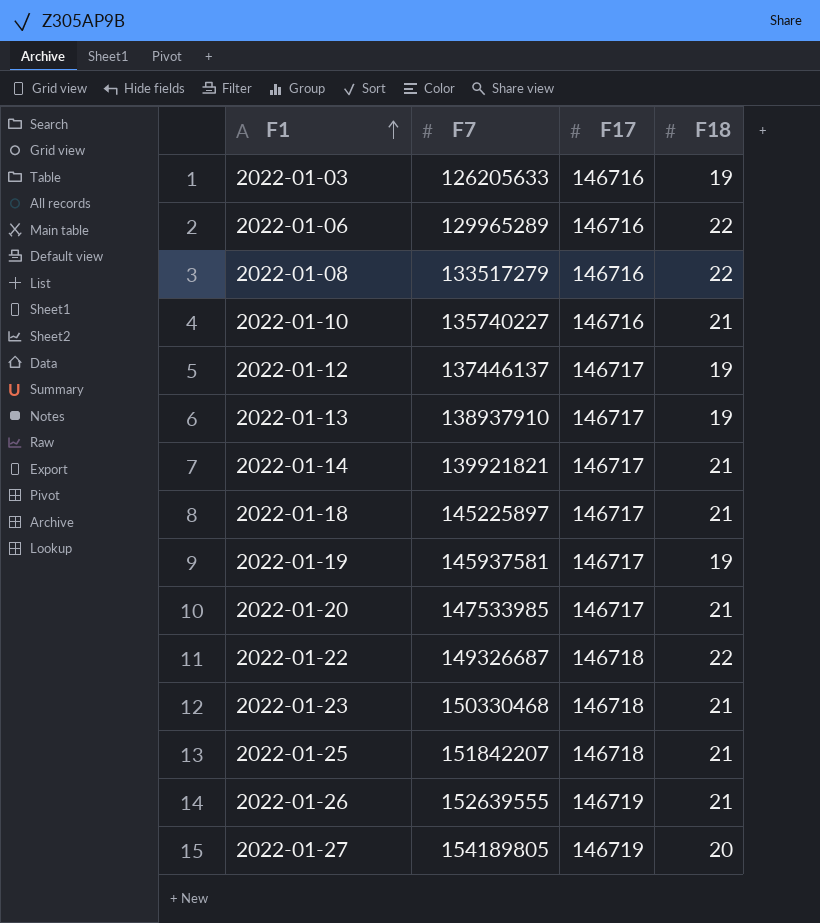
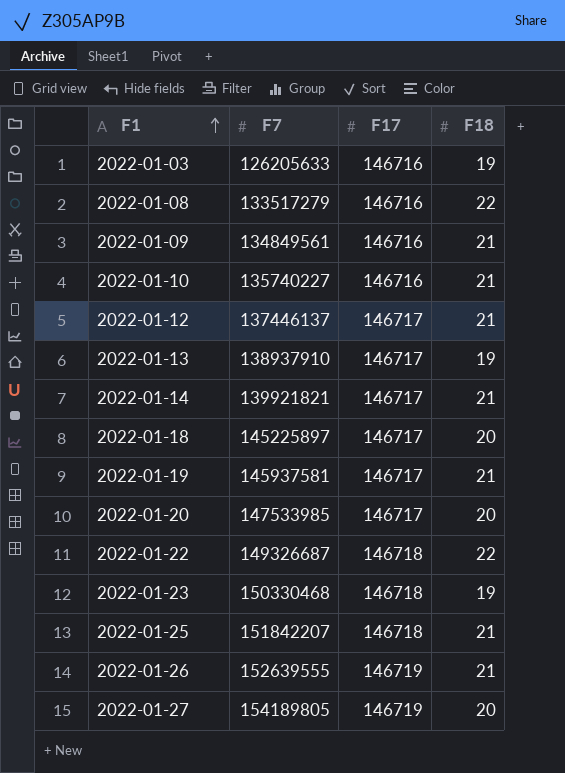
row 2022-01-06: 129965289 | 146716 | 22 -> none
row 2022-01-09: none -> 134849561 | 146716 | 21
2022-01-12 | F18: 19 -> 21
2022-01-18 | F18: 21 -> 20
2022-01-19 | F18: 19 -> 21
2022-01-20 | F18: 21 -> 20
2022-01-23 | F18: 21 -> 19

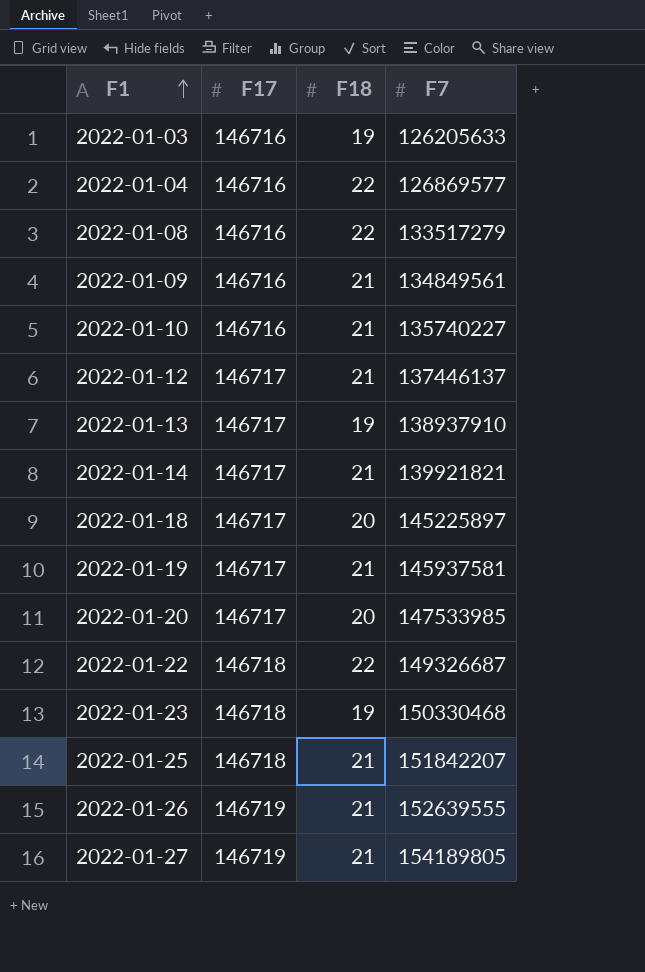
column F7 | position: 2 -> 4
row 2022-01-04: none -> 146716 | 22 | 126869577
2022-01-27 | F18: 20 -> 21

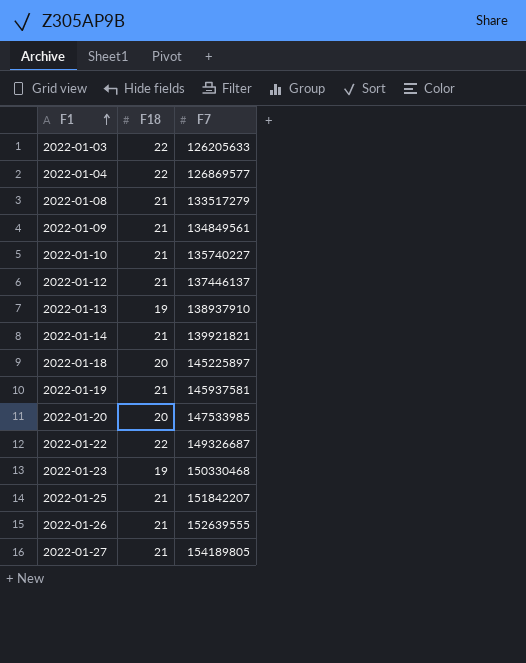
column F17 | position: 2 -> none
2022-01-03 | F18: 19 -> 22
2022-01-08 | F18: 22 -> 21

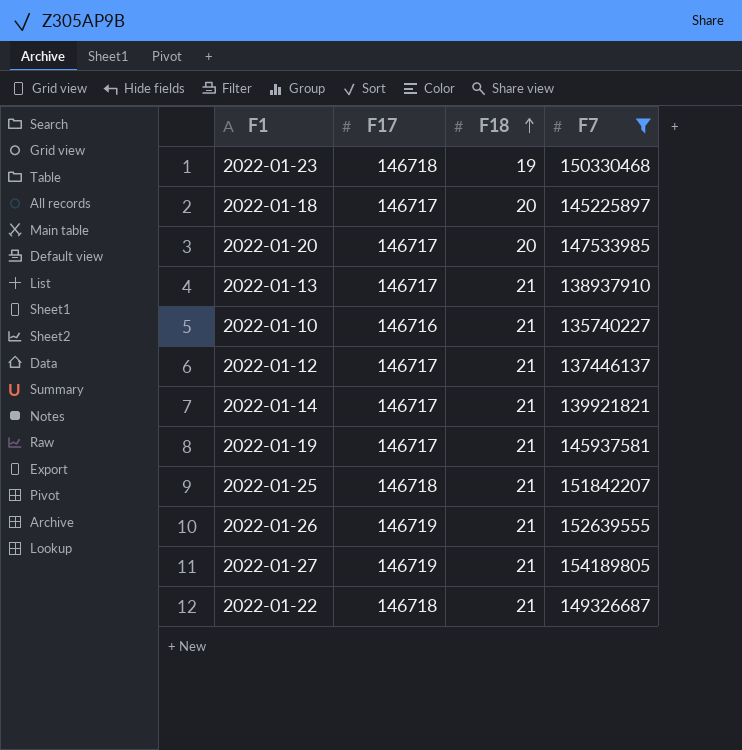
filter: none -> F7 >= 135740227
row order: F1 ascending -> F18 ascending
column F17 | position: none -> 2
2022-01-13 | F18: 19 -> 21
2022-01-22 | F18: 22 -> 21

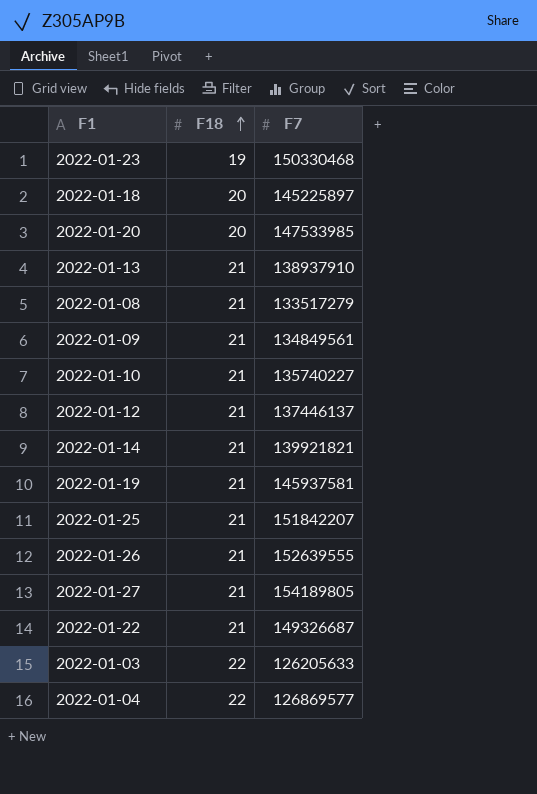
filter: F7 >= 135740227 -> none
column F17 | position: 2 -> none

